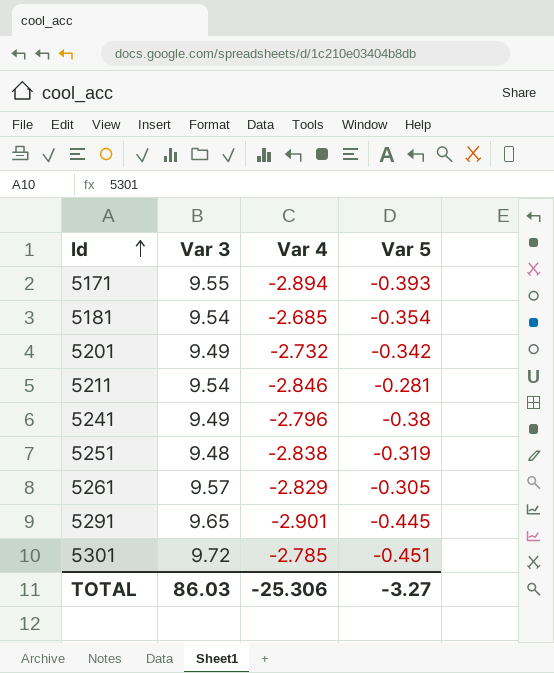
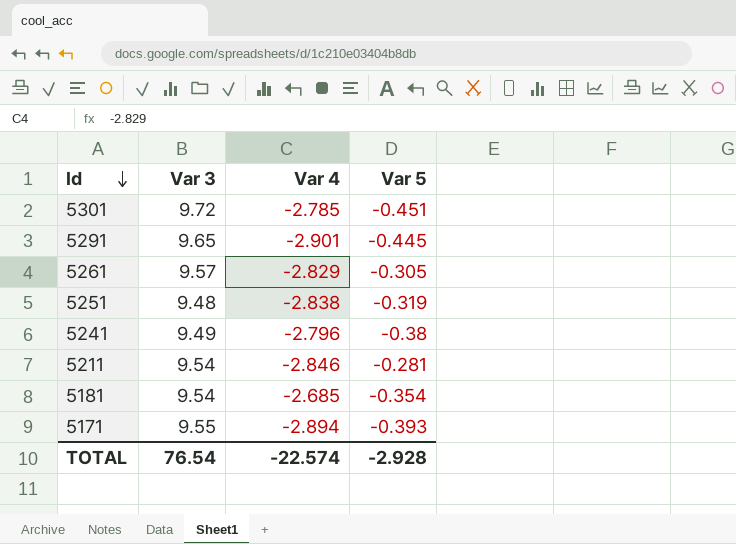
row order: Id ascending -> Id descending
row 5201: 9.49 | -2.732 | -0.342 -> none
TOTAL | Var 3: 86.03 -> 76.54
TOTAL | Var 4: -25.306 -> -22.574
TOTAL | Var 5: -3.27 -> -2.928

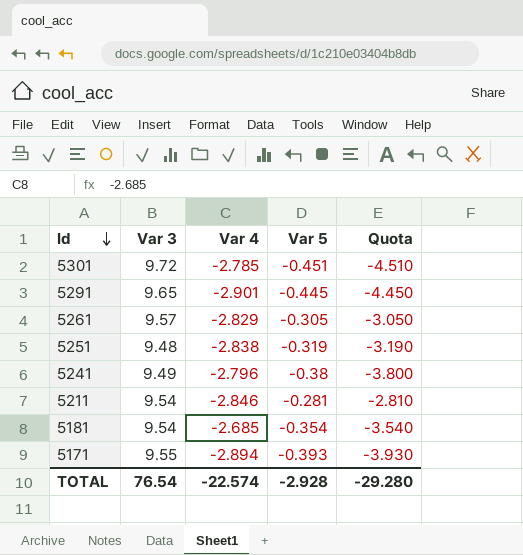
column Quota | formula: none -> [Var 5] * 10

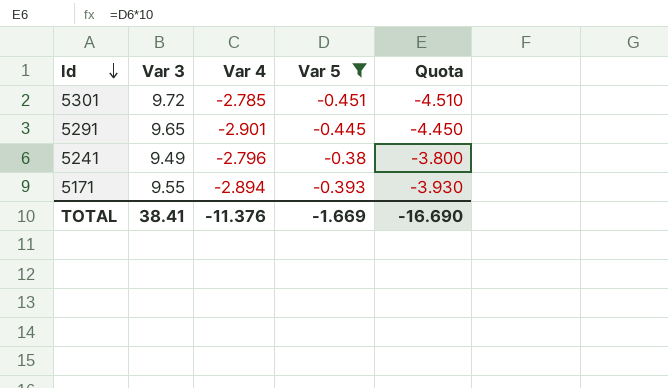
filter: none -> Var 5 <= -0.38
TOTAL | Var 3: 76.54 -> 38.41
TOTAL | Var 4: -22.574 -> -11.376
TOTAL | Var 5: -2.928 -> -1.669
TOTAL | Quota: -29.280 -> -16.690

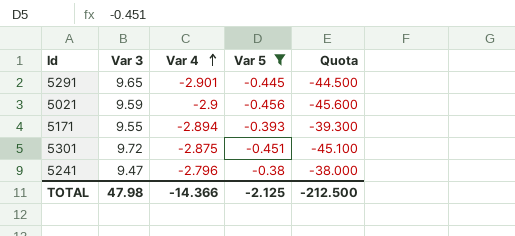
row order: Id descending -> Var 4 ascending
column Quota | formula: [Var 5] * 10 -> [Var 5] * 100
row 5021: none -> 9.59 | -2.9 | -0.456 | -45.600
5301 | Var 4: -2.785 -> -2.875
5241 | Var 3: 9.49 -> 9.47
TOTAL | Var 3: 38.41 -> 47.98
TOTAL | Var 4: -11.376 -> -14.366
TOTAL | Var 5: -1.669 -> -2.125
TOTAL | Quota: -16.690 -> -212.500

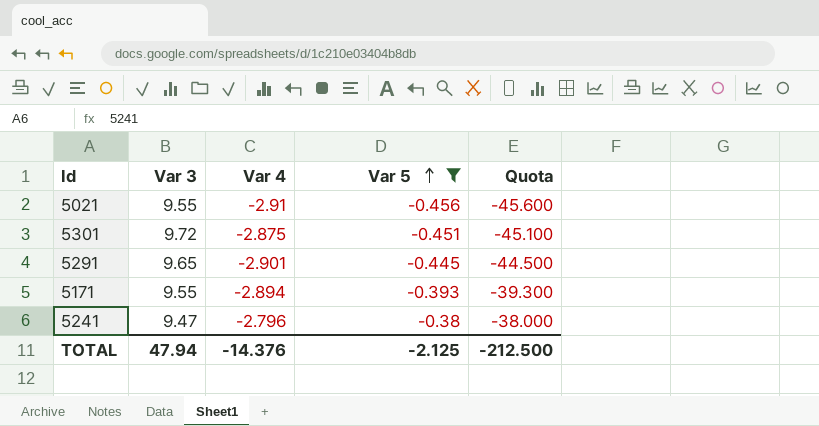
row order: Var 4 ascending -> Var 5 ascending
5021 | Var 3: 9.59 -> 9.55
5021 | Var 4: -2.9 -> -2.91
TOTAL | Var 3: 47.98 -> 47.94
TOTAL | Var 4: -14.366 -> -14.376

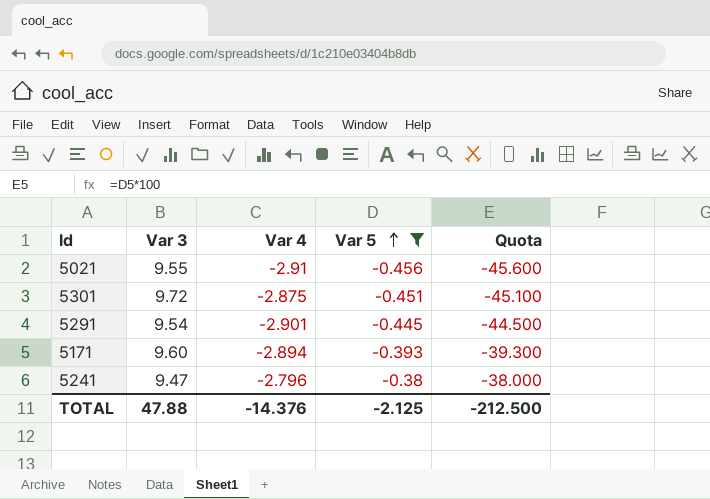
5291 | Var 3: 9.65 -> 9.54
5171 | Var 3: 9.55 -> 9.60
TOTAL | Var 3: 47.94 -> 47.88

